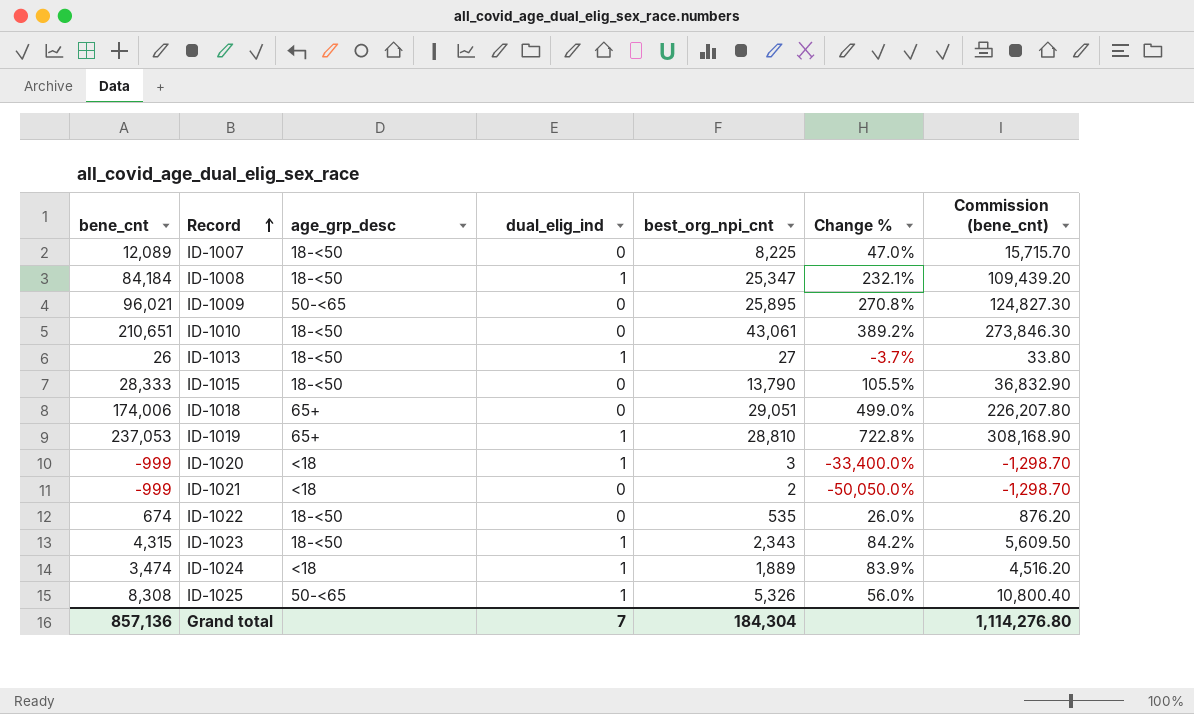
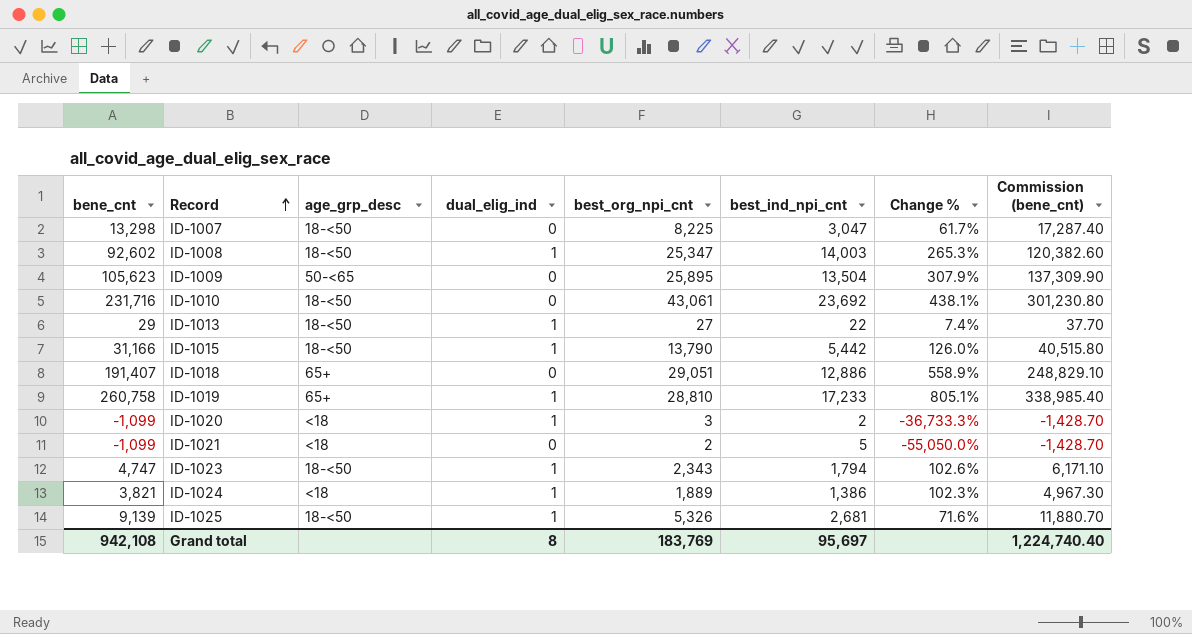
column best_ind_npi_cnt | position: none -> 6
row ID-1022: 674 | 18-<50 | 0 | 535 | 26.0% | 876.20 -> none
ID-1007 | bene_cnt: 12,089 -> 13,298
ID-1007 | Change %: 47.0% -> 61.7%
ID-1007 | Commission (bene_cnt): 15,715.70 -> 17,287.40
ID-1008 | bene_cnt: 84,184 -> 92,602
ID-1008 | Change %: 232.1% -> 265.3%
ID-1008 | Commission (bene_cnt): 109,439.20 -> 120,382.60
ID-1009 | bene_cnt: 96,021 -> 105,623
ID-1009 | Change %: 270.8% -> 307.9%
ID-1009 | Commission (bene_cnt): 124,827.30 -> 137,309.90
ID-1010 | bene_cnt: 210,651 -> 231,716
ID-1010 | Change %: 389.2% -> 438.1%
ID-1010 | Commission (bene_cnt): 273,846.30 -> 301,230.80
ID-1013 | bene_cnt: 26 -> 29
ID-1013 | Change %: -3.7% -> 7.4%
ID-1013 | Commission (bene_cnt): 33.80 -> 37.70
ID-1015 | bene_cnt: 28,333 -> 31,166
ID-1015 | dual_elig_ind: 0 -> 1
ID-1015 | Change %: 105.5% -> 126.0%
ID-1015 | Commission (bene_cnt): 36,832.90 -> 40,515.80
ID-1018 | bene_cnt: 174,006 -> 191,407
ID-1018 | Change %: 499.0% -> 558.9%
ID-1018 | Commission (bene_cnt): 226,207.80 -> 248,829.10
ID-1019 | bene_cnt: 237,053 -> 260,758
ID-1019 | Change %: 722.8% -> 805.1%
ID-1019 | Commission (bene_cnt): 308,168.90 -> 338,985.40
ID-1020 | bene_cnt: -999 -> -1,099
ID-1020 | Change %: -33,400.0% -> -36,733.3%
ID-1020 | Commission (bene_cnt): -1,298.70 -> -1,428.70
ID-1021 | bene_cnt: -999 -> -1,099
ID-1021 | Change %: -50,050.0% -> -55,050.0%
ID-1021 | Commission (bene_cnt): -1,298.70 -> -1,428.70
ID-1023 | bene_cnt: 4,315 -> 4,747
ID-1023 | Change %: 84.2% -> 102.6%
ID-1023 | Commission (bene_cnt): 5,609.50 -> 6,171.10
ID-1024 | bene_cnt: 3,474 -> 3,821
ID-1024 | Change %: 83.9% -> 102.3%
ID-1024 | Commission (bene_cnt): 4,516.20 -> 4,967.30
ID-1025 | bene_cnt: 8,308 -> 9,139
ID-1025 | age_grp_desc: 50-<65 -> 18-<50
ID-1025 | Change %: 56.0% -> 71.6%
ID-1025 | Commission (bene_cnt): 10,800.40 -> 11,880.70
Grand total | bene_cnt: 857,136 -> 942,108
Grand total | dual_elig_ind: 7 -> 8
Grand total | best_org_npi_cnt: 184,304 -> 183,769
Grand total | Commission (bene_cnt): 1,114,276.80 -> 1,224,740.40

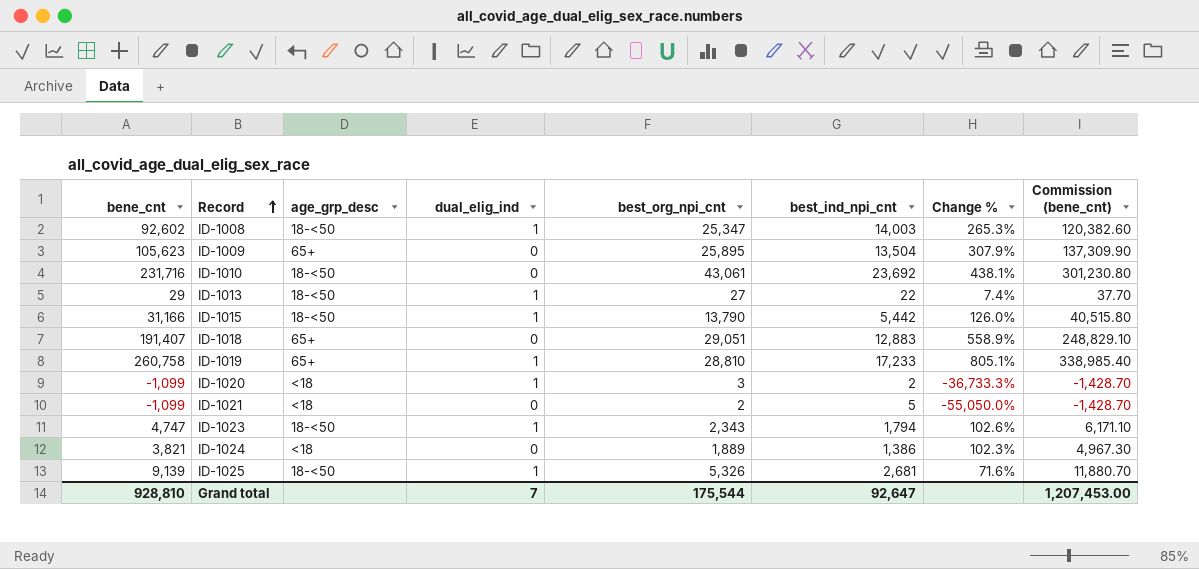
row ID-1007: 13,298 | 18-<50 | 0 | 8,225 | 3,047 | 61.7% | 17,287.40 -> none
ID-1009 | age_grp_desc: 50-<65 -> 65+
ID-1018 | best_ind_npi_cnt: 12,886 -> 12,883
ID-1024 | dual_elig_ind: 1 -> 0
Grand total | bene_cnt: 942,108 -> 928,810
Grand total | dual_elig_ind: 8 -> 7
Grand total | best_org_npi_cnt: 183,769 -> 175,544
Grand total | best_ind_npi_cnt: 95,697 -> 92,647
Grand total | Commission (bene_cnt): 1,224,740.40 -> 1,207,453.00

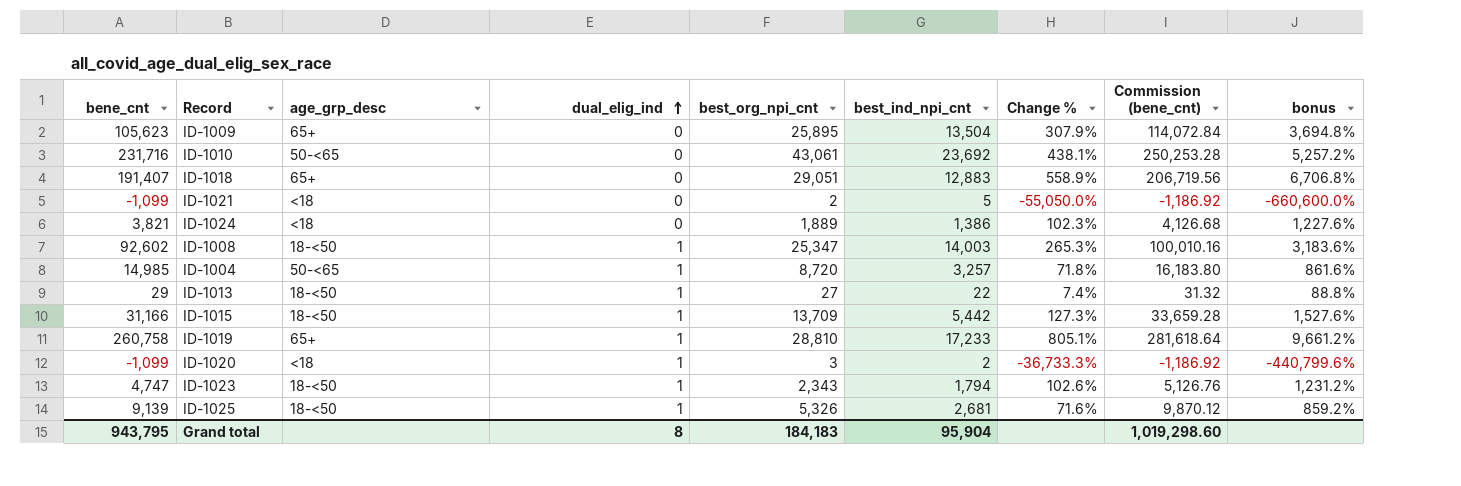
row order: Record ascending -> dual_elig_ind ascending
column Commission (bene_cnt) | formula: [bene_cnt] * 1.3 -> [bene_cnt] * 1.08
column bonus | formula: none -> [Change %] * 12
ID-1010 | age_grp_desc: 18-<50 -> 50-<65
row ID-1004: none -> 14,985 | 50-<65 | 1 | 8,720 | 3,257 | 71.8% | 16,183.80 | 861.6%
ID-1015 | best_org_npi_cnt: 13,790 -> 13,709
ID-1015 | Change %: 126.0% -> 127.3%
Grand total | bene_cnt: 928,810 -> 943,795
Grand total | dual_elig_ind: 7 -> 8
Grand total | best_org_npi_cnt: 175,544 -> 184,183
Grand total | best_ind_npi_cnt: 92,647 -> 95,904
Grand total | Commission (bene_cnt): 1,207,453.00 -> 1,019,298.60

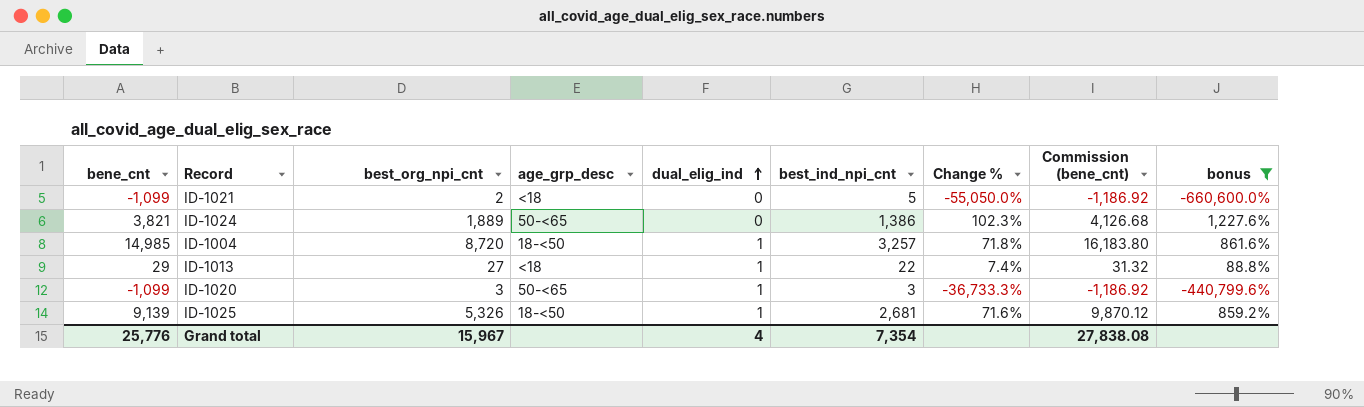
filter: none -> bonus <= 1,227.6%
column best_org_npi_cnt | position: 5 -> 3
ID-1024 | age_grp_desc: <18 -> 50-<65
ID-1004 | age_grp_desc: 50-<65 -> 18-<50
ID-1013 | age_grp_desc: 18-<50 -> <18
ID-1020 | age_grp_desc: <18 -> 50-<65
ID-1020 | best_ind_npi_cnt: 2 -> 3
Grand total | bene_cnt: 943,795 -> 25,776
Grand total | best_org_npi_cnt: 184,183 -> 15,967
Grand total | dual_elig_ind: 8 -> 4
Grand total | best_ind_npi_cnt: 95,904 -> 7,354
Grand total | Commission (bene_cnt): 1,019,298.60 -> 27,838.08

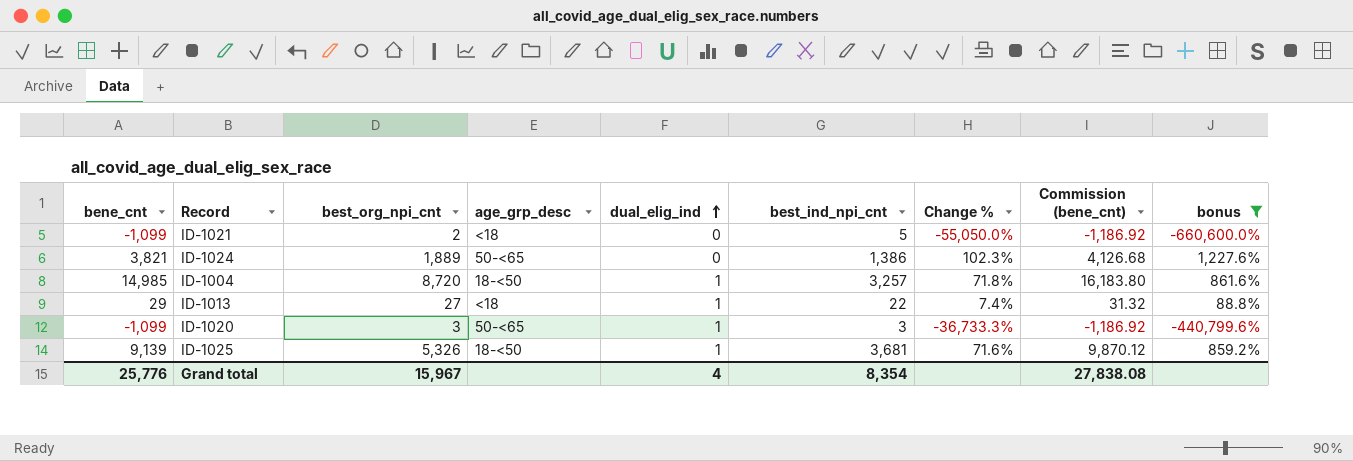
ID-1025 | best_ind_npi_cnt: 2,681 -> 3,681
Grand total | best_ind_npi_cnt: 7,354 -> 8,354

